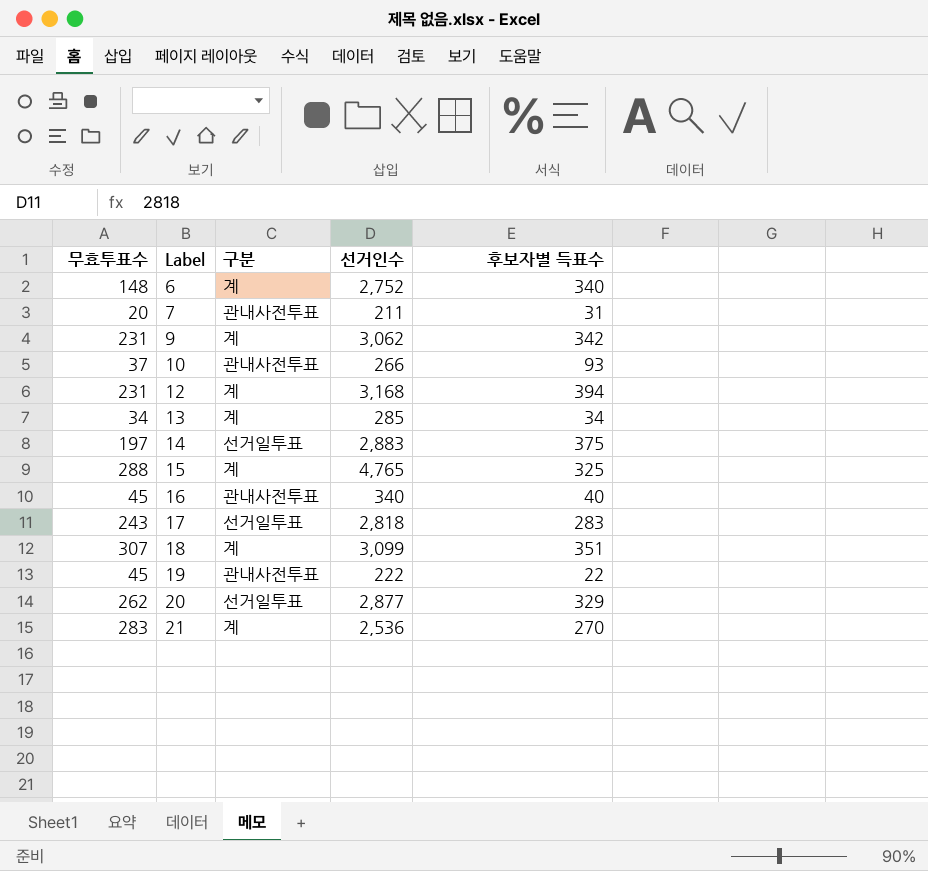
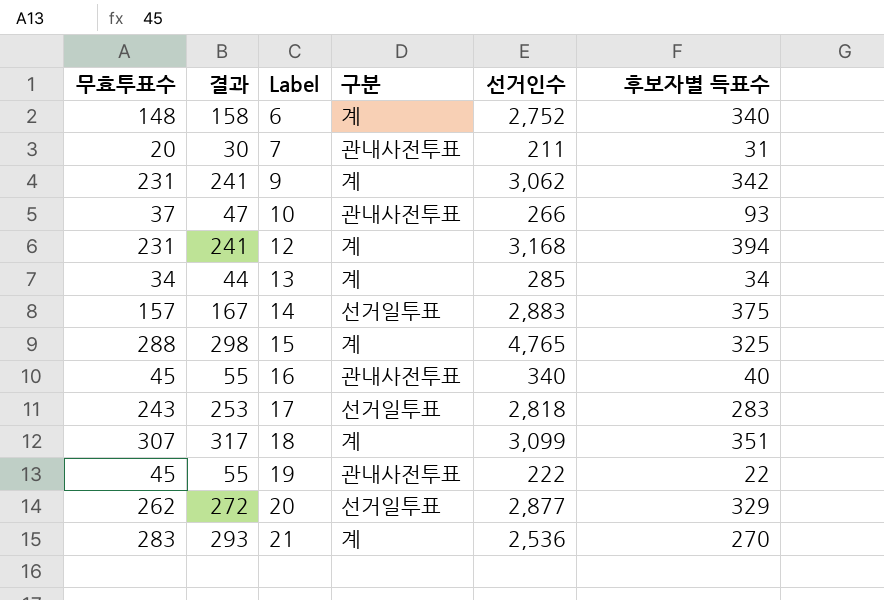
column 결과 | formula: none -> [무효투표수] + 10
14 | 무효투표수: 197 -> 157

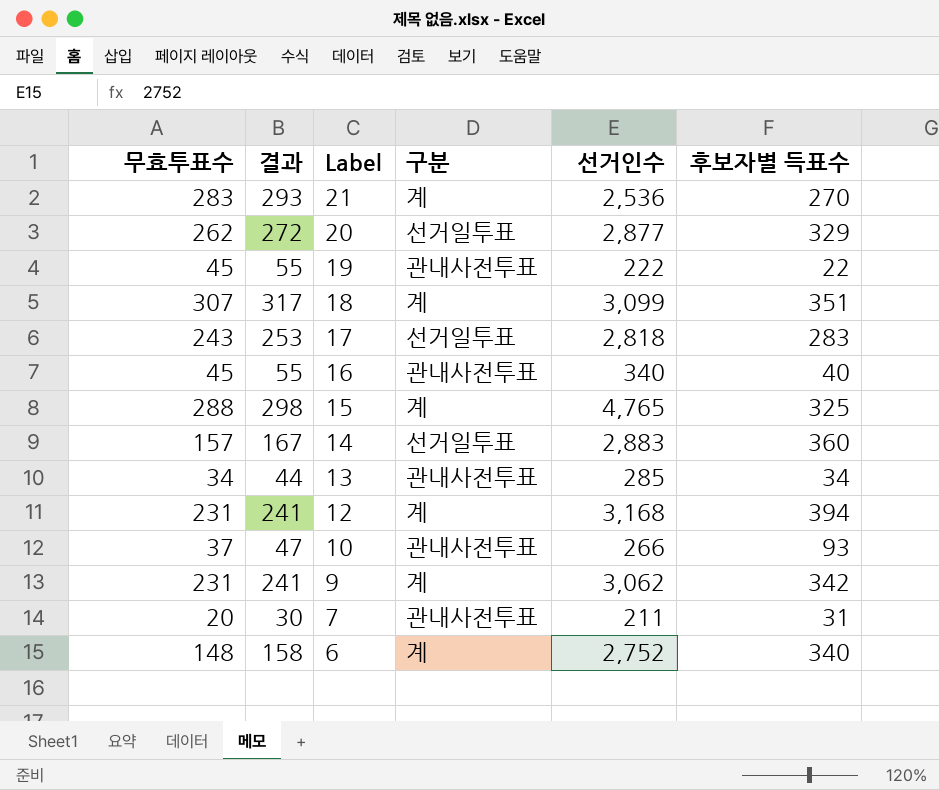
row order: Label ascending -> Label descending
14 | 후보자별 득표수: 375 -> 360
13 | 구분: 계 -> 관내사전투표

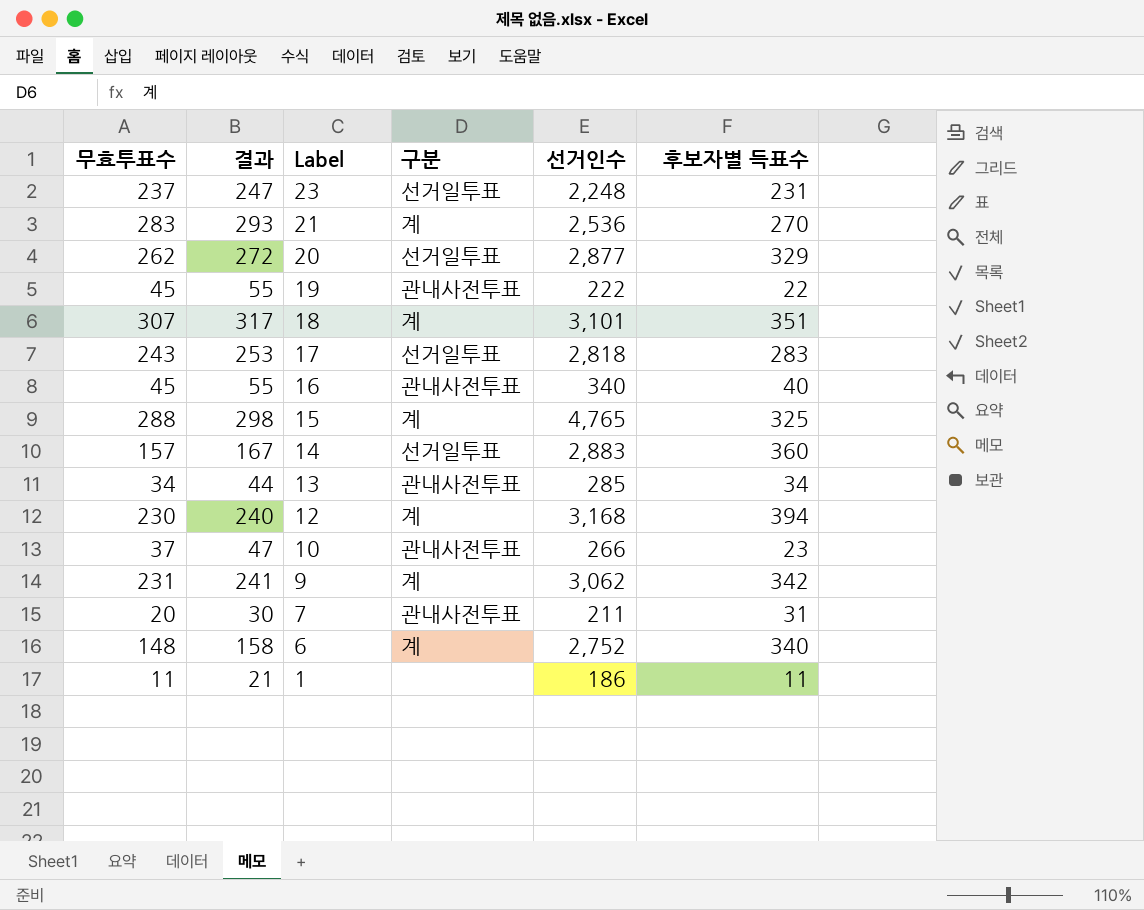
row 23: none -> 237 | 247 | 선거일투표 | 2,248 | 231
18 | 선거인수: 3,099 -> 3,101
12 | 무효투표수: 231 -> 230
12 | 결과: 241 -> 240
10 | 후보자별 득표수: 93 -> 23
row 1: none -> 11 | 21 | none | 186 | 11

